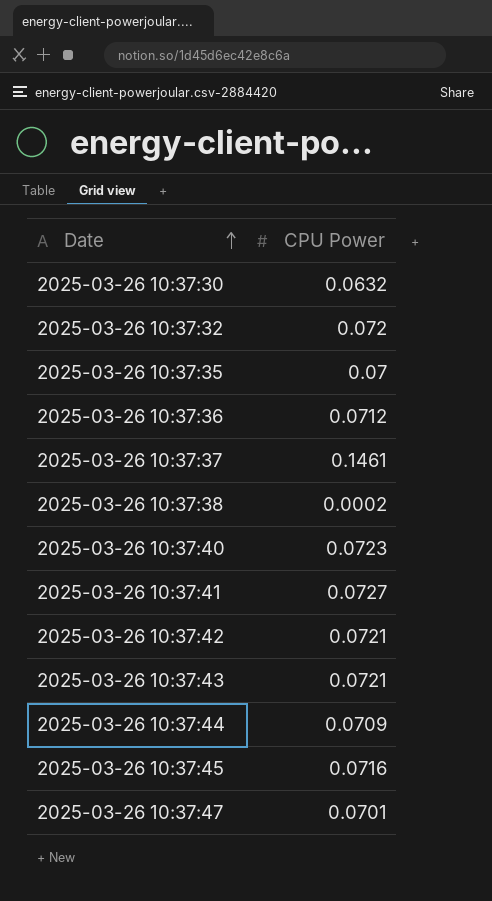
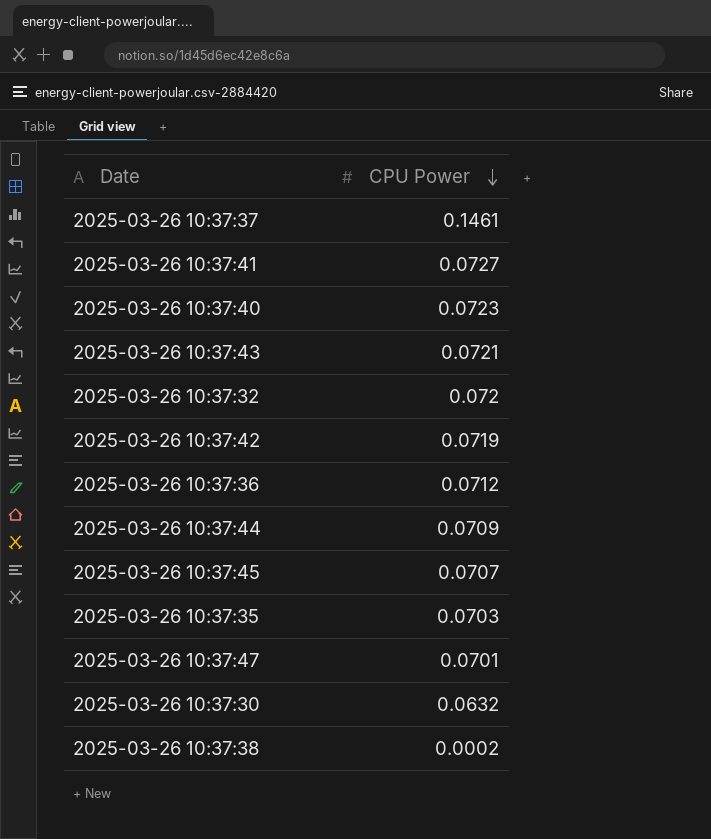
row order: Date ascending -> CPU Power descending
2025-03-26 10:37:42 | CPU Power: 0.0721 -> 0.0719
2025-03-26 10:37:45 | CPU Power: 0.0716 -> 0.0707
2025-03-26 10:37:35 | CPU Power: 0.07 -> 0.0703

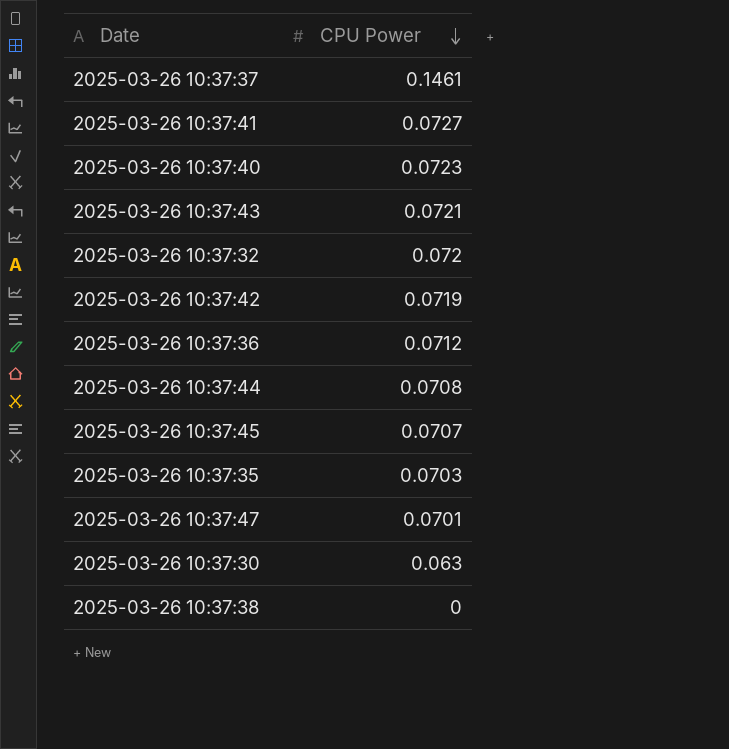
2025-03-26 10:37:44 | CPU Power: 0.0709 -> 0.0708
2025-03-26 10:37:30 | CPU Power: 0.0632 -> 0.063
2025-03-26 10:37:38 | CPU Power: 0.0002 -> 0

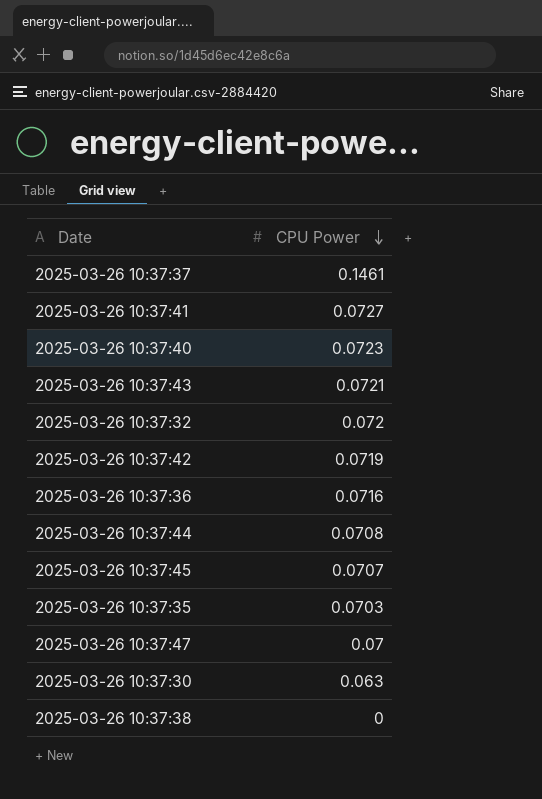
2025-03-26 10:37:36 | CPU Power: 0.0712 -> 0.0716
2025-03-26 10:37:47 | CPU Power: 0.0701 -> 0.07

